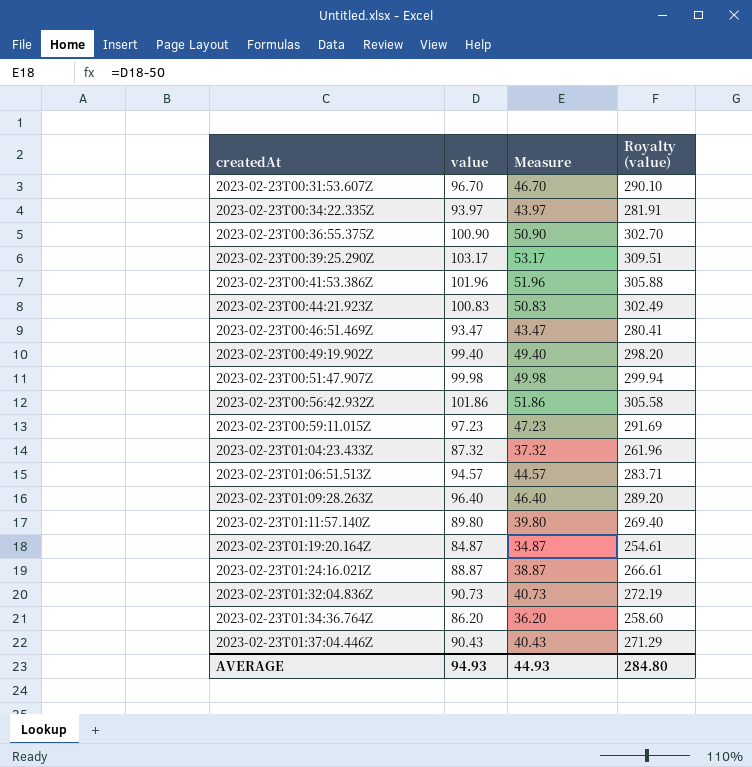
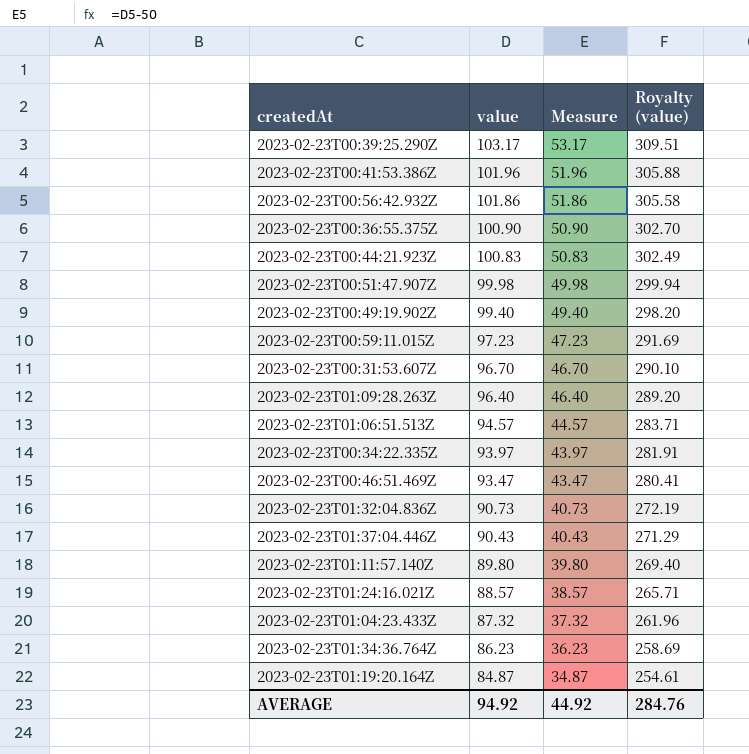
row order: createdAt ascending -> value descending
2023-02-23T01:24:16.021Z | value: 88.87 -> 88.57
2023-02-23T01:24:16.021Z | Measure: 38.87 -> 38.57
2023-02-23T01:24:16.021Z | Royalty (value): 266.61 -> 265.71
2023-02-23T01:34:36.764Z | value: 86.20 -> 86.23
2023-02-23T01:34:36.764Z | Measure: 36.20 -> 36.23
2023-02-23T01:34:36.764Z | Royalty (value): 258.60 -> 258.69
AVERAGE | value: 94.93 -> 94.92
AVERAGE | Measure: 44.93 -> 44.92
AVERAGE | Royalty (value): 284.80 -> 284.76

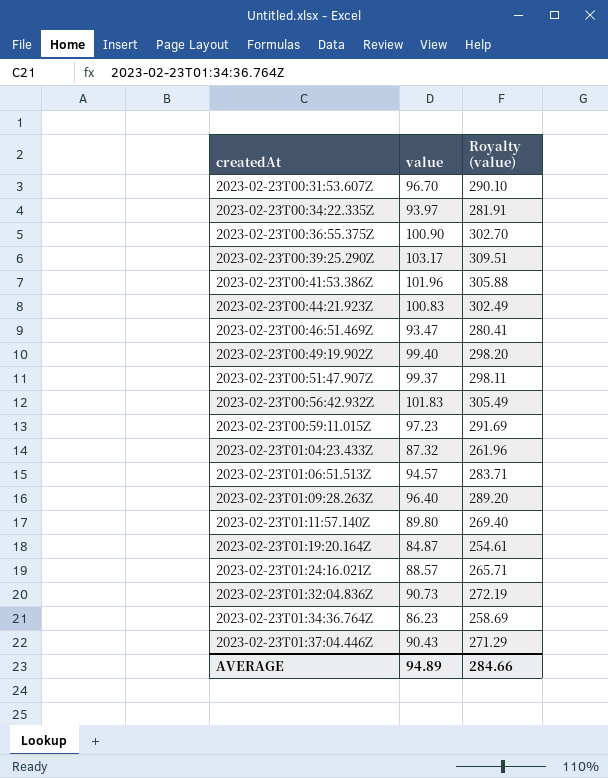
row order: value descending -> createdAt ascending
column Measure | formula: [value] - 50 -> none
2023-02-23T00:51:47.907Z | value: 99.98 -> 99.37
2023-02-23T00:51:47.907Z | Royalty (value): 299.94 -> 298.11
2023-02-23T00:56:42.932Z | value: 101.86 -> 101.83
2023-02-23T00:56:42.932Z | Royalty (value): 305.58 -> 305.49
AVERAGE | value: 94.92 -> 94.89
AVERAGE | Royalty (value): 284.76 -> 284.66

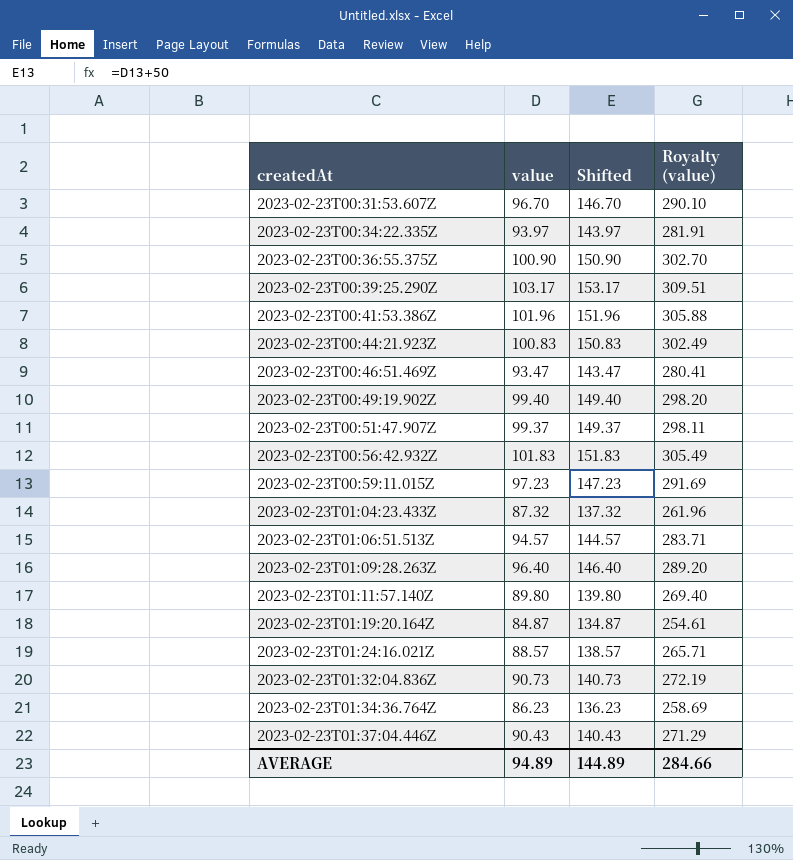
column Shifted | formula: none -> [value] + 50

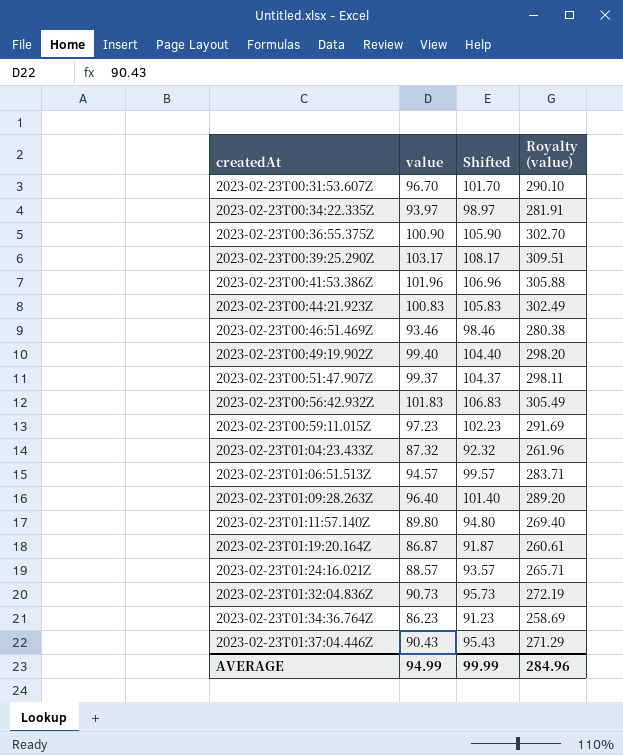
column Shifted | formula: [value] + 50 -> [value] + 5
2023-02-23T00:46:51.469Z | value: 93.47 -> 93.46
2023-02-23T00:46:51.469Z | Royalty (value): 280.41 -> 280.38
2023-02-23T01:19:20.164Z | value: 84.87 -> 86.87
2023-02-23T01:19:20.164Z | Royalty (value): 254.61 -> 260.61
AVERAGE | value: 94.89 -> 94.99
AVERAGE | Shifted: 144.89 -> 99.99
AVERAGE | Royalty (value): 284.66 -> 284.96

